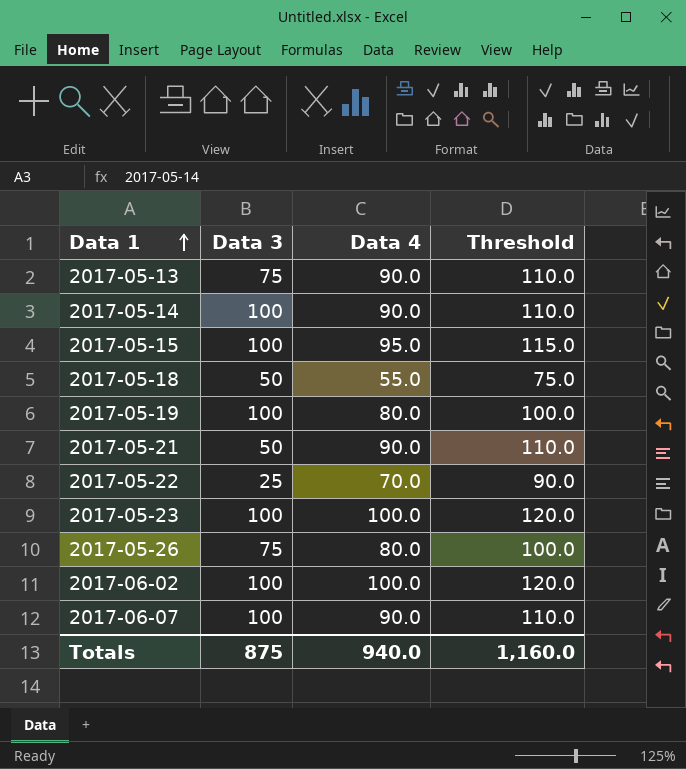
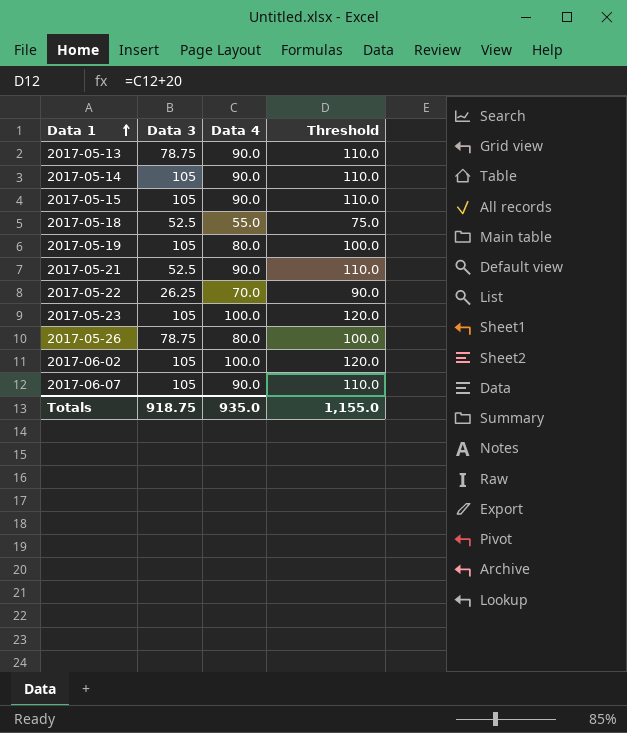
2017-05-13 | Data 3: 75 -> 78.75
2017-05-14 | Data 3: 100 -> 105
2017-05-15 | Data 3: 100 -> 105
2017-05-15 | Data 4: 95.0 -> 90.0
2017-05-15 | Threshold: 115.0 -> 110.0
2017-05-18 | Data 3: 50 -> 52.5
2017-05-19 | Data 3: 100 -> 105
2017-05-21 | Data 3: 50 -> 52.5
2017-05-22 | Data 3: 25 -> 26.25
2017-05-23 | Data 3: 100 -> 105
2017-05-26 | Data 3: 75 -> 78.75
2017-06-02 | Data 3: 100 -> 105
2017-06-07 | Data 3: 100 -> 105
Totals | Data 3: 875 -> 918.75
Totals | Data 4: 940.0 -> 935.0
Totals | Threshold: 1,160.0 -> 1,155.0

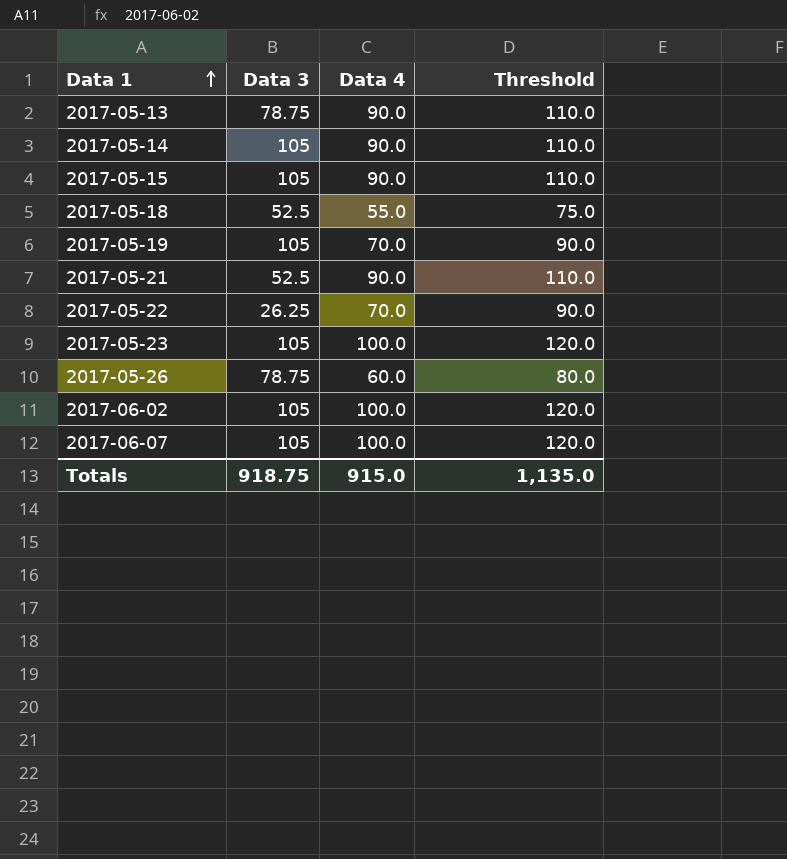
2017-05-19 | Data 4: 80.0 -> 70.0
2017-05-19 | Threshold: 100.0 -> 90.0
2017-05-26 | Data 4: 80.0 -> 60.0
2017-05-26 | Threshold: 100.0 -> 80.0
2017-06-07 | Data 4: 90.0 -> 100.0
2017-06-07 | Threshold: 110.0 -> 120.0
Totals | Data 4: 935.0 -> 915.0
Totals | Threshold: 1,155.0 -> 1,135.0

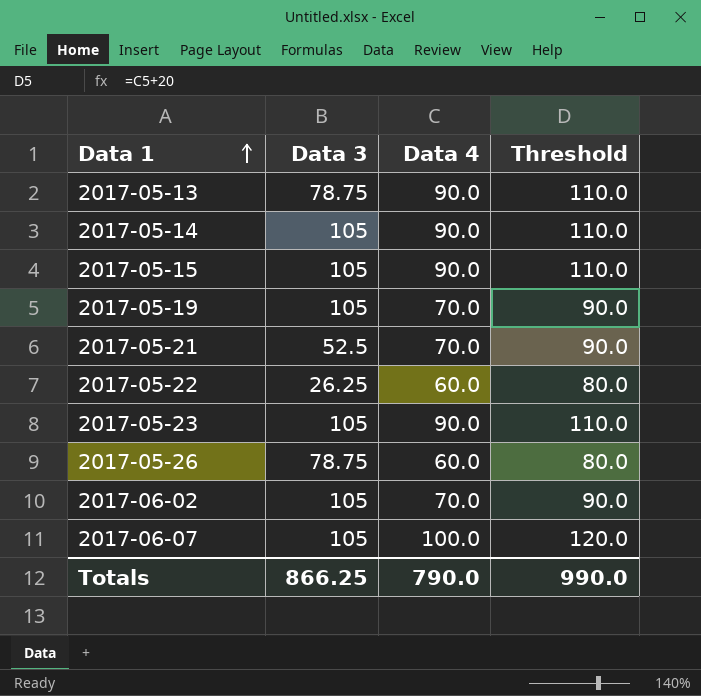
row 2017-05-18: 52.5 | 55.0 | 75.0 -> none
2017-05-21 | Data 4: 90.0 -> 70.0
2017-05-21 | Threshold: 110.0 -> 90.0
2017-05-22 | Data 4: 70.0 -> 60.0
2017-05-22 | Threshold: 90.0 -> 80.0
2017-05-23 | Data 4: 100.0 -> 90.0
2017-05-23 | Threshold: 120.0 -> 110.0
2017-06-02 | Data 4: 100.0 -> 70.0
2017-06-02 | Threshold: 120.0 -> 90.0
Totals | Data 3: 918.75 -> 866.25
Totals | Data 4: 915.0 -> 790.0
Totals | Threshold: 1,135.0 -> 990.0

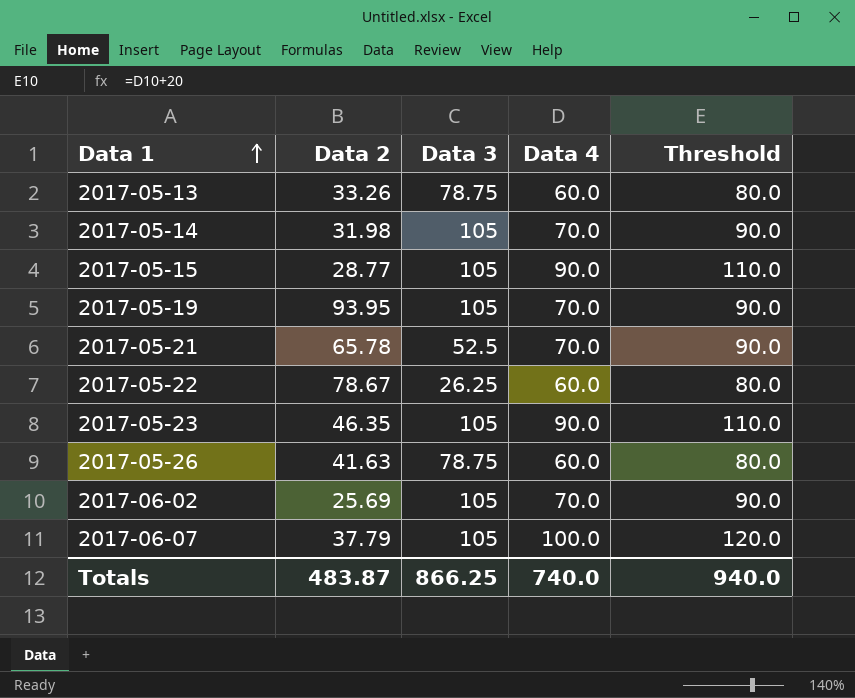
column Data 2 | position: none -> 2
2017-05-13 | Data 4: 90.0 -> 60.0
2017-05-13 | Threshold: 110.0 -> 80.0
2017-05-14 | Data 4: 90.0 -> 70.0
2017-05-14 | Threshold: 110.0 -> 90.0
Totals | Data 4: 790.0 -> 740.0
Totals | Threshold: 990.0 -> 940.0

